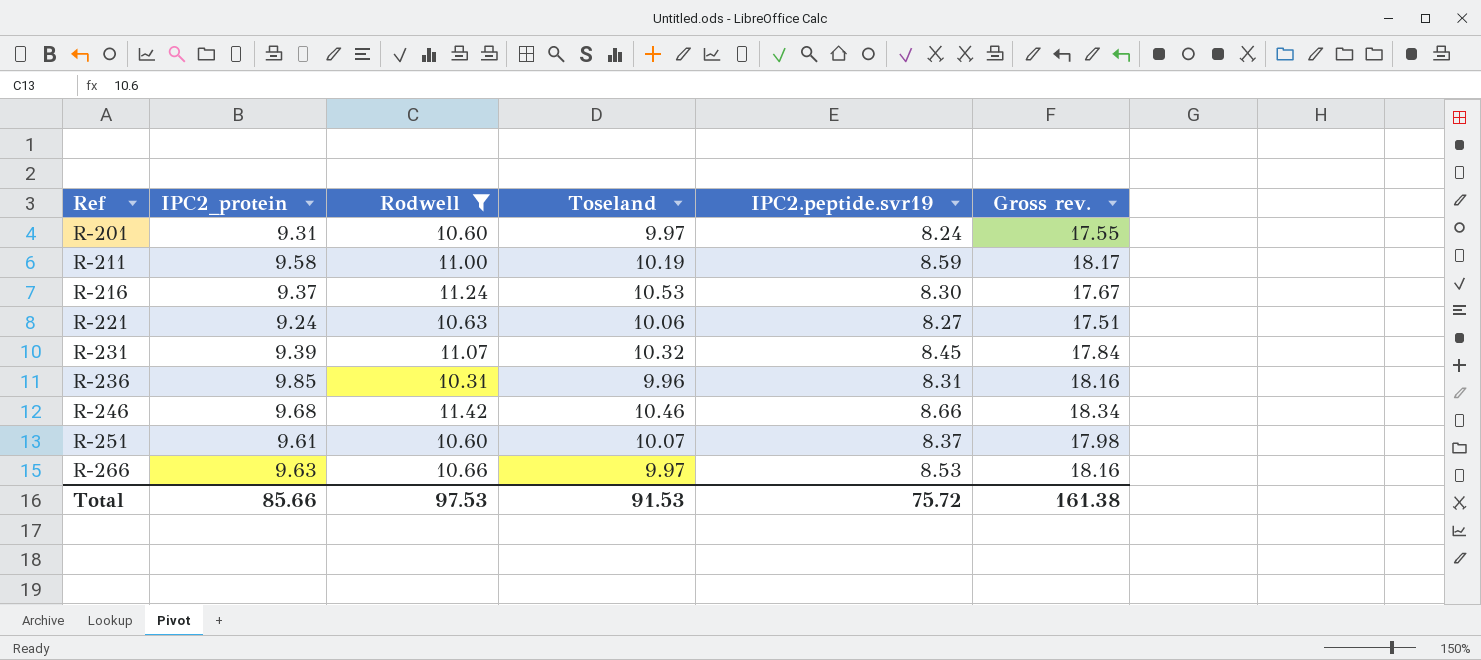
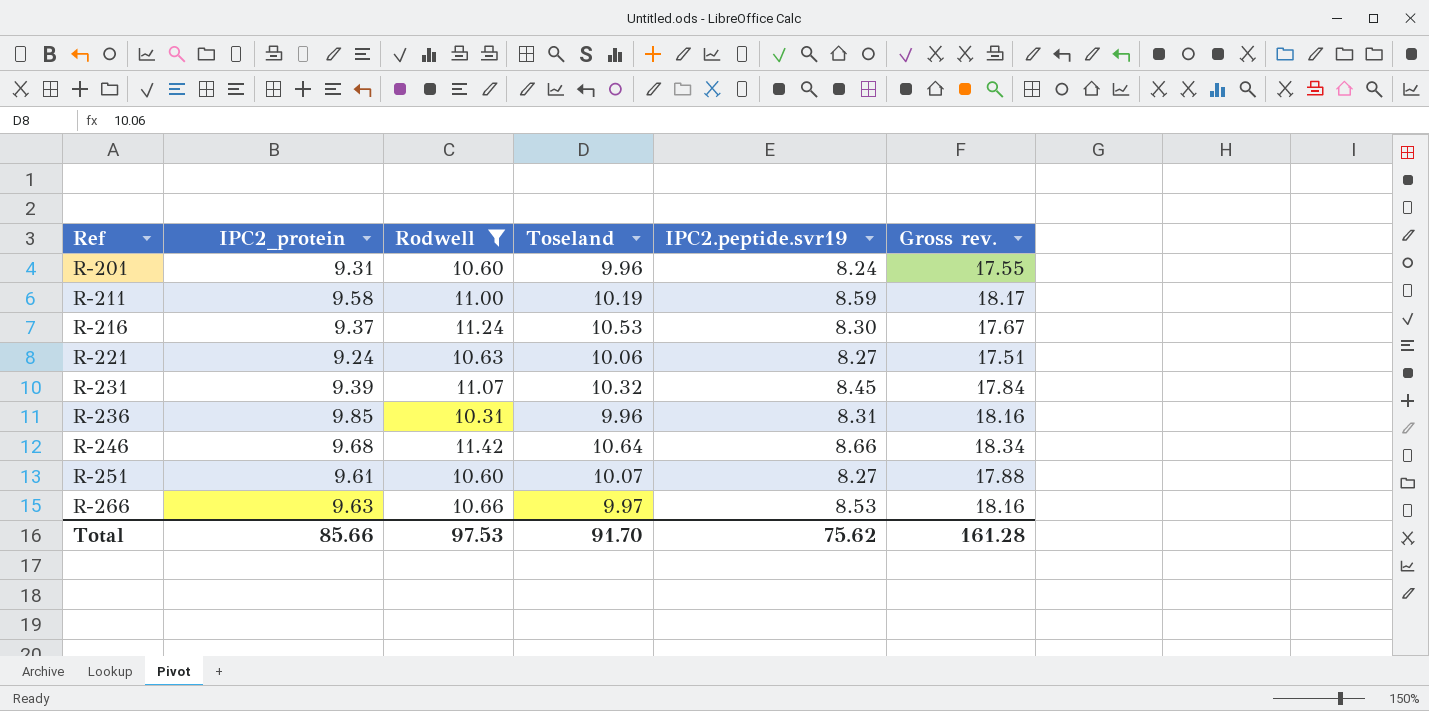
R-201 | Toseland: 9.97 -> 9.96
R-246 | Toseland: 10.46 -> 10.64
R-251 | IPC2.peptide.svr19: 8.37 -> 8.27
R-251 | Gross rev.: 17.98 -> 17.88
Total | Toseland: 91.53 -> 91.70
Total | IPC2.peptide.svr19: 75.72 -> 75.62
Total | Gross rev.: 161.38 -> 161.28

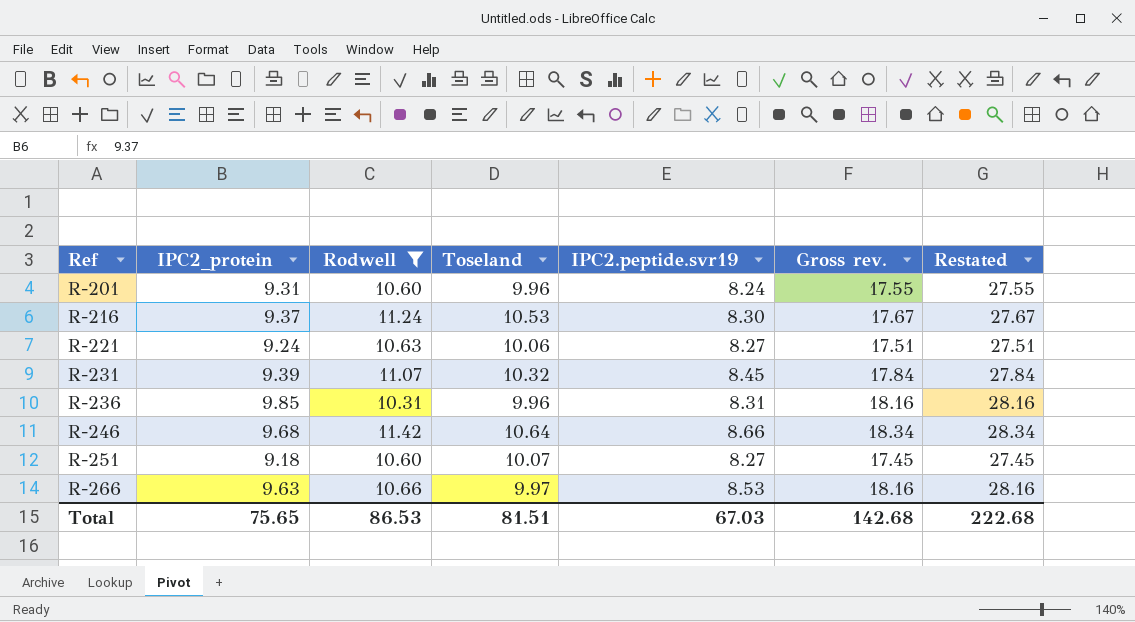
column Restated | formula: none -> [Gross rev.] + 10
row R-211: 9.58 | 11.00 | 10.19 | 8.59 | 18.17 -> none
R-251 | IPC2_protein: 9.61 -> 9.18
R-251 | Gross rev.: 17.88 -> 17.45
Total | IPC2_protein: 85.66 -> 75.65
Total | Rodwell: 97.53 -> 86.53
Total | Toseland: 91.70 -> 81.51
Total | IPC2.peptide.svr19: 75.62 -> 67.03
Total | Gross rev.: 161.28 -> 142.68

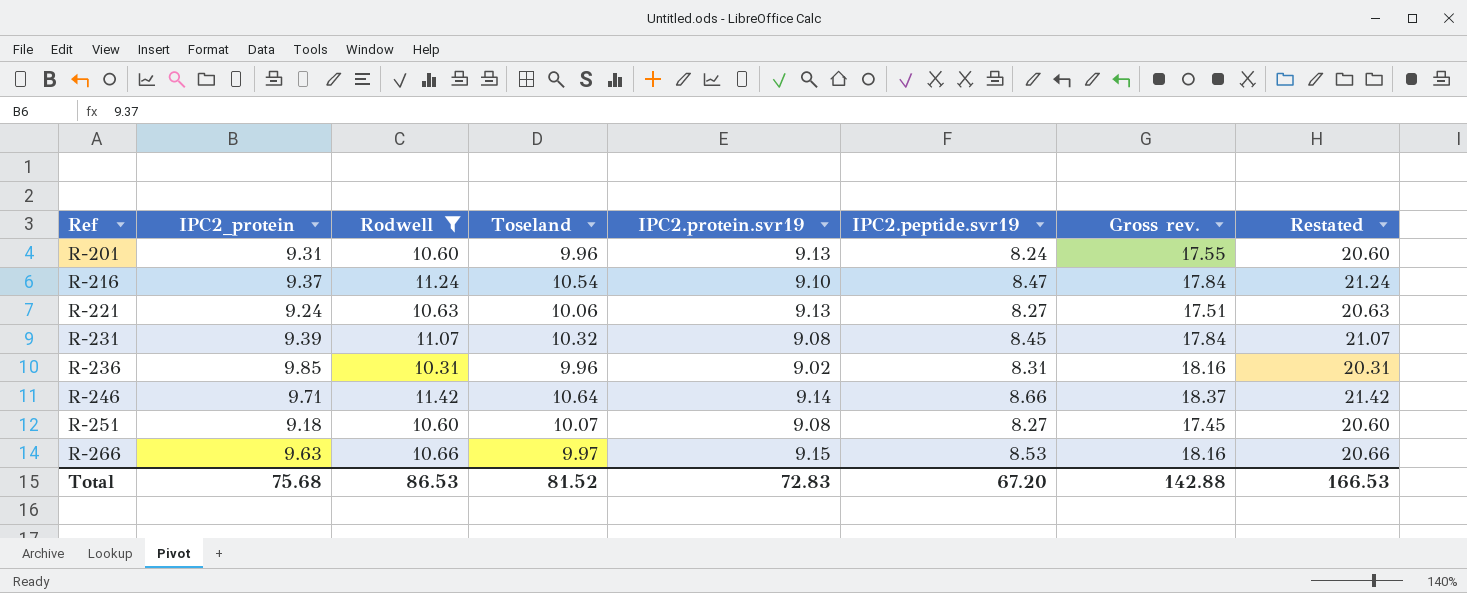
column IPC2.protein.svr19 | position: none -> 5
column Restated | formula: [Gross rev.] + 10 -> [Rodwell] + 10
R-216 | Toseland: 10.53 -> 10.54
R-216 | IPC2.peptide.svr19: 8.30 -> 8.47
R-216 | Gross rev.: 17.67 -> 17.84
R-246 | IPC2_protein: 9.68 -> 9.71
R-246 | Gross rev.: 18.34 -> 18.37
Total | IPC2_protein: 75.65 -> 75.68
Total | Toseland: 81.51 -> 81.52
Total | IPC2.peptide.svr19: 67.03 -> 67.20
Total | Gross rev.: 142.68 -> 142.88
Total | Restated: 222.68 -> 166.53

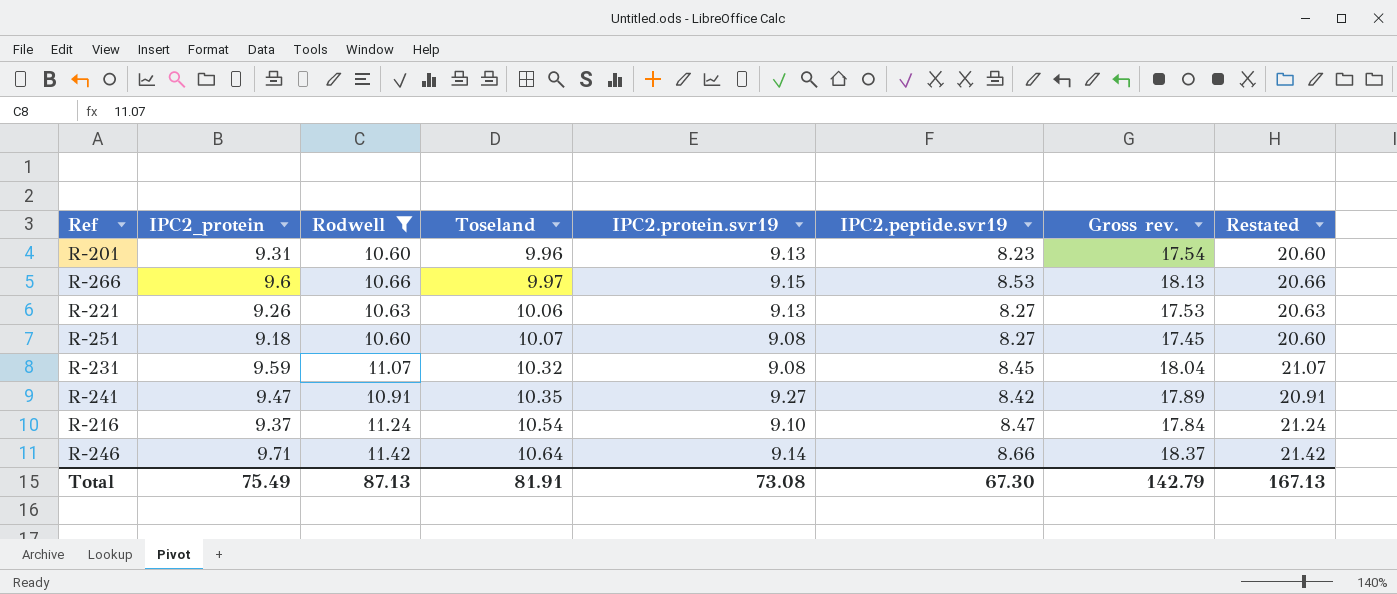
row order: Ref ascending -> Toseland ascending
row R-236: 9.85 | 10.31 | 9.96 | 9.02 | 8.31 | 18.16 | 20.31 -> none
R-201 | IPC2.peptide.svr19: 8.24 -> 8.23
R-201 | Gross rev.: 17.55 -> 17.54
R-266 | IPC2_protein: 9.63 -> 9.6
R-266 | Gross rev.: 18.16 -> 18.13
R-221 | IPC2_protein: 9.24 -> 9.26
R-221 | Gross rev.: 17.51 -> 17.53
R-231 | IPC2_protein: 9.39 -> 9.59
R-231 | Gross rev.: 17.84 -> 18.04
row R-241: none -> 9.47 | 10.91 | 10.35 | 9.27 | 8.42 | 17.89 | 20.91
Total | IPC2_protein: 75.68 -> 75.49
Total | Rodwell: 86.53 -> 87.13
Total | Toseland: 81.52 -> 81.91
Total | IPC2.protein.svr19: 72.83 -> 73.08
Total | IPC2.peptide.svr19: 67.20 -> 67.30
Total | Gross rev.: 142.88 -> 142.79
Total | Restated: 166.53 -> 167.13

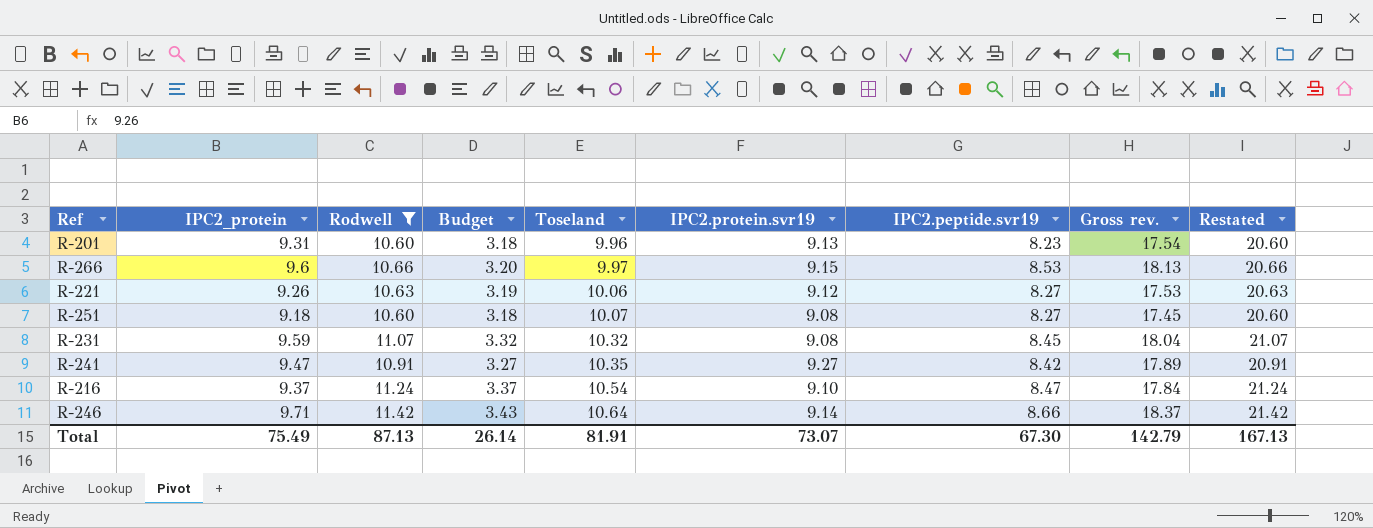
column Budget | formula: none -> [Rodwell] * 0.3
R-221 | IPC2.protein.svr19: 9.13 -> 9.12
Total | IPC2.protein.svr19: 73.08 -> 73.07

